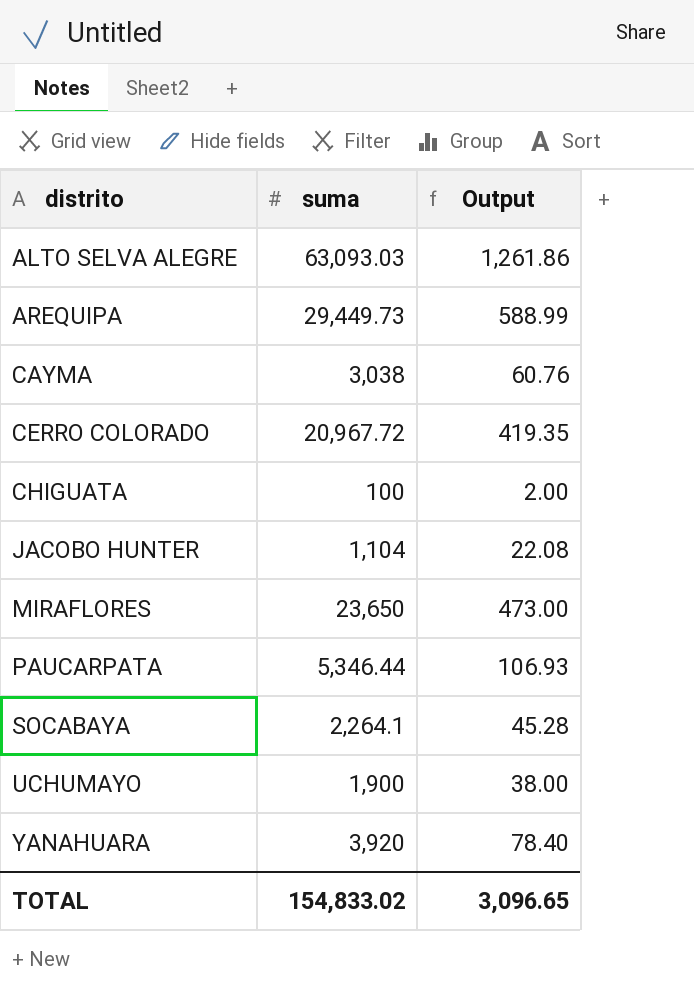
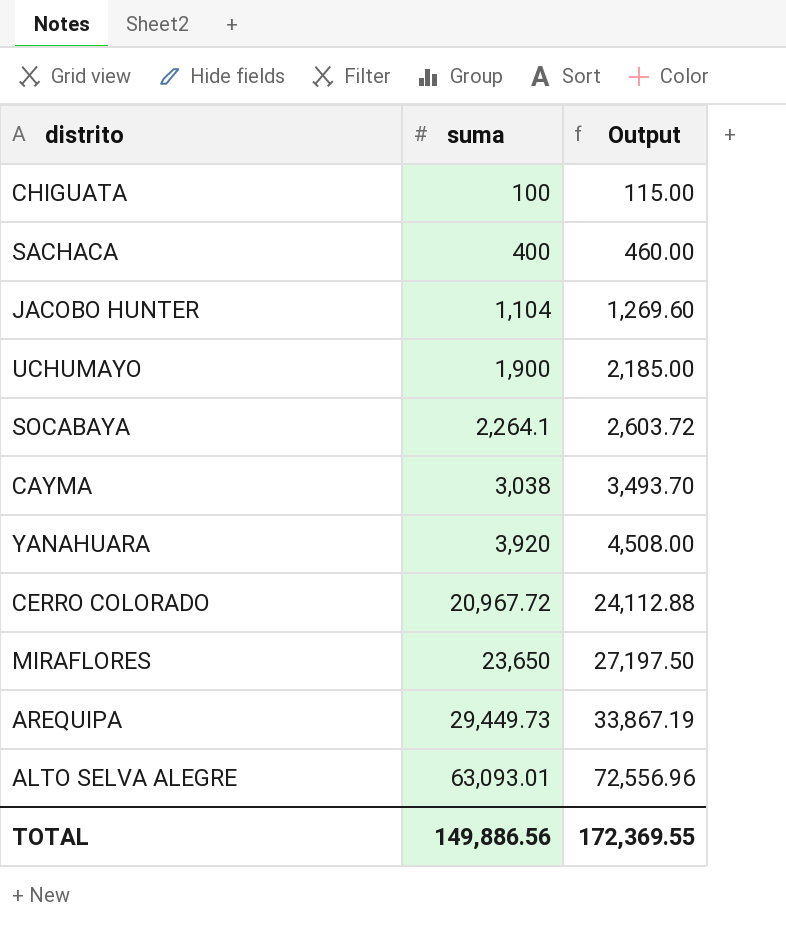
row order: distrito ascending -> suma ascending
column Output | formula: [suma] * 0.02 -> [suma] * 1.15
row PAUCARPATA: 5,346.44 | 106.93 -> none
row SACHACA: none -> 400 | 460.00
ALTO SELVA ALEGRE | suma: 63,093.03 -> 63,093.01
TOTAL | suma: 154,833.02 -> 149,886.56
TOTAL | Output: 3,096.65 -> 172,369.55

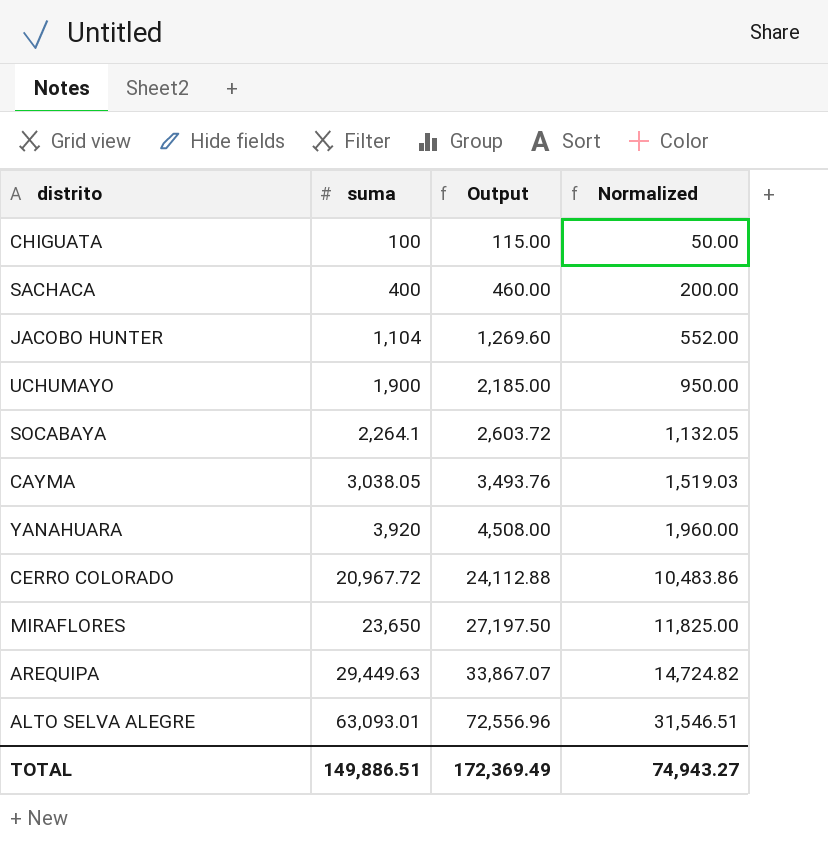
column Normalized | formula: none -> [suma] * 0.5
CAYMA | suma: 3,038 -> 3,038.05
CAYMA | Output: 3,493.70 -> 3,493.76
AREQUIPA | suma: 29,449.73 -> 29,449.63
AREQUIPA | Output: 33,867.19 -> 33,867.07
TOTAL | suma: 149,886.56 -> 149,886.51
TOTAL | Output: 172,369.55 -> 172,369.49

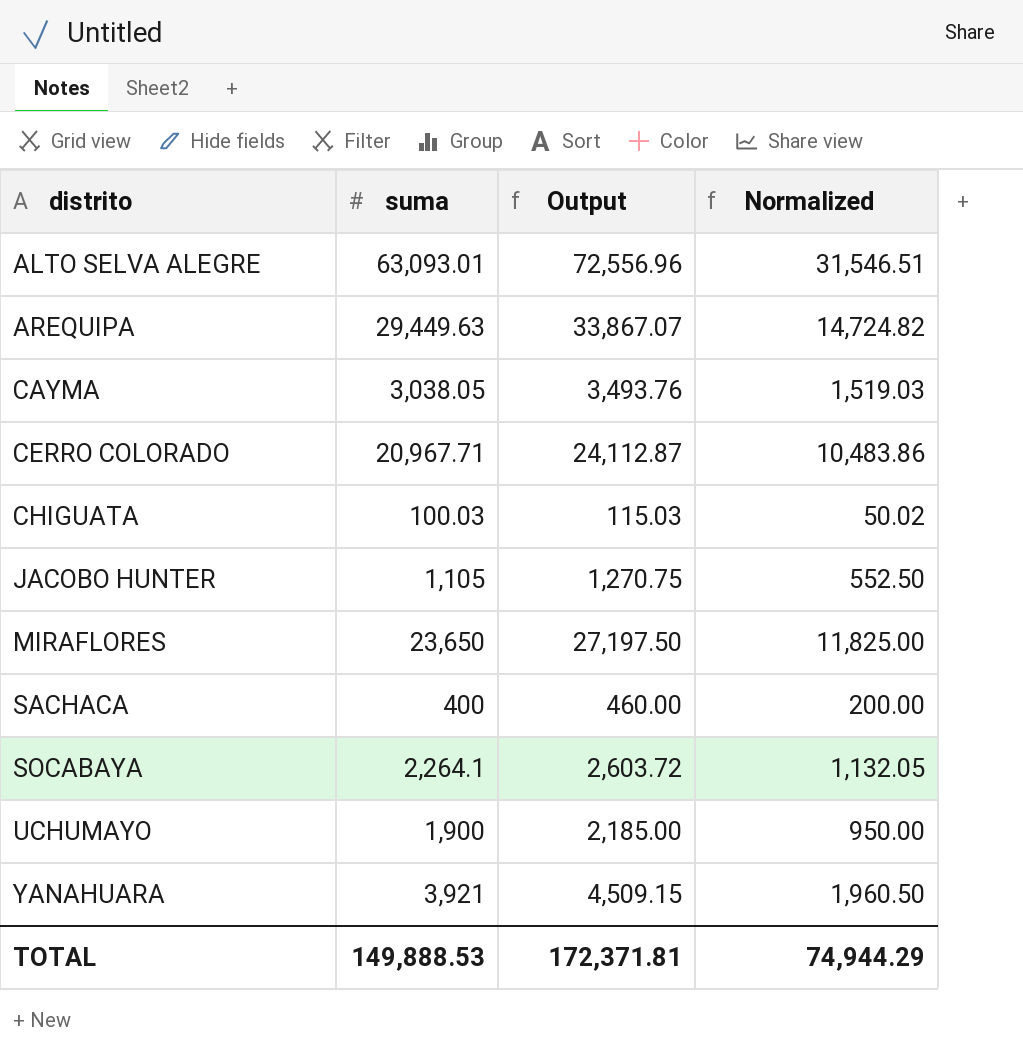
row order: suma ascending -> distrito ascending
CERRO COLORADO | suma: 20,967.72 -> 20,967.71
CERRO COLORADO | Output: 24,112.88 -> 24,112.87
CHIGUATA | suma: 100 -> 100.03
CHIGUATA | Output: 115.00 -> 115.03
CHIGUATA | Normalized: 50.00 -> 50.02
JACOBO HUNTER | suma: 1,104 -> 1,105
JACOBO HUNTER | Output: 1,269.60 -> 1,270.75
JACOBO HUNTER | Normalized: 552.00 -> 552.50
YANAHUARA | suma: 3,920 -> 3,921
YANAHUARA | Output: 4,508.00 -> 4,509.15
YANAHUARA | Normalized: 1,960.00 -> 1,960.50
TOTAL | suma: 149,886.51 -> 149,888.53
TOTAL | Output: 172,369.49 -> 172,371.81
TOTAL | Normalized: 74,943.27 -> 74,944.29

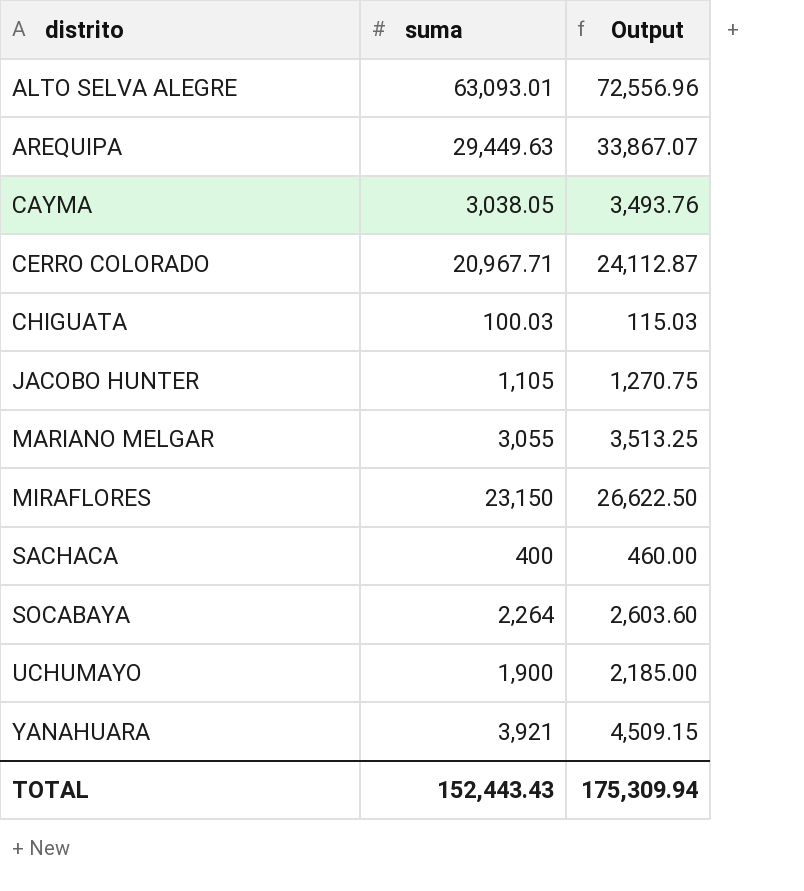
column Normalized | formula: [suma] * 0.5 -> none
row MARIANO MELGAR: none -> 3,055 | 3,513.25
MIRAFLORES | suma: 23,650 -> 23,150
MIRAFLORES | Output: 27,197.50 -> 26,622.50
SOCABAYA | suma: 2,264.1 -> 2,264
SOCABAYA | Output: 2,603.72 -> 2,603.60
TOTAL | suma: 149,888.53 -> 152,443.43
TOTAL | Output: 172,371.81 -> 175,309.94

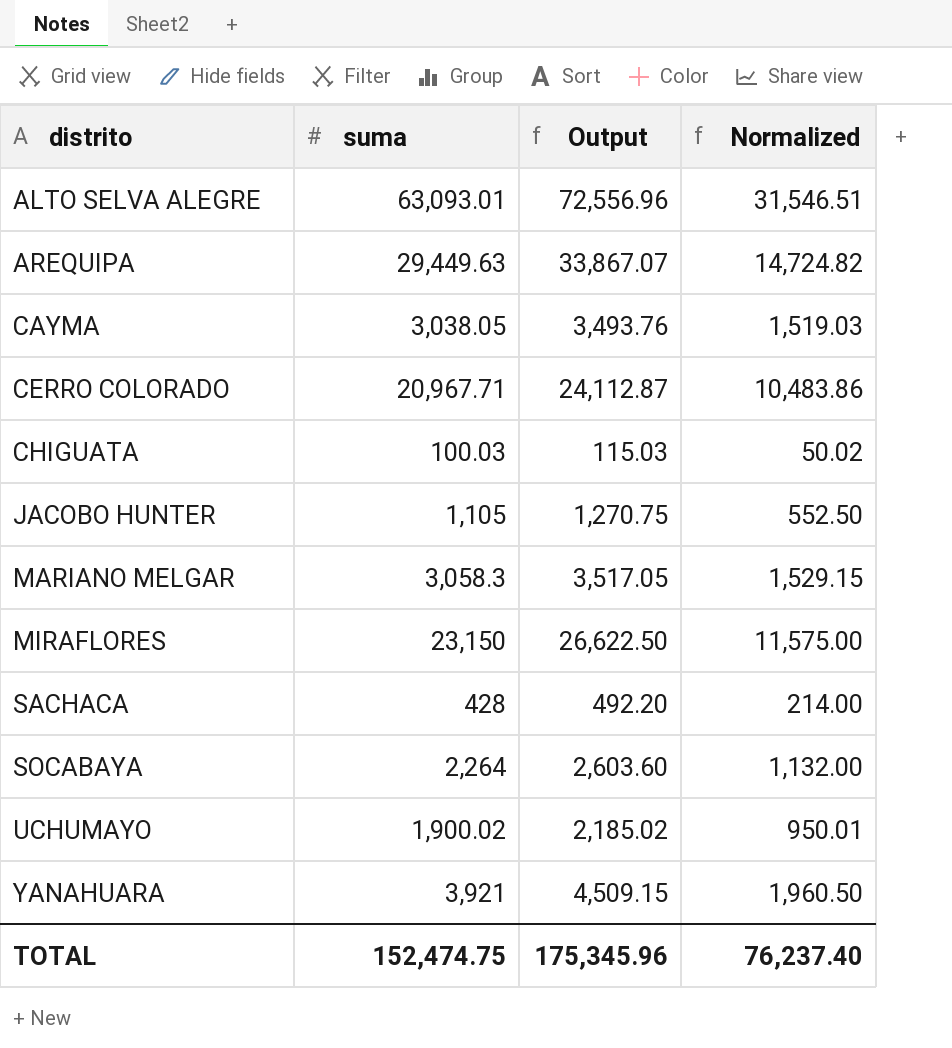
column Normalized | formula: none -> [suma] * 0.5
MARIANO MELGAR | suma: 3,055 -> 3,058.3
MARIANO MELGAR | Output: 3,513.25 -> 3,517.05
SACHACA | suma: 400 -> 428
SACHACA | Output: 460.00 -> 492.20
UCHUMAYO | suma: 1,900 -> 1,900.02
UCHUMAYO | Output: 2,185.00 -> 2,185.02
TOTAL | suma: 152,443.43 -> 152,474.75
TOTAL | Output: 175,309.94 -> 175,345.96

